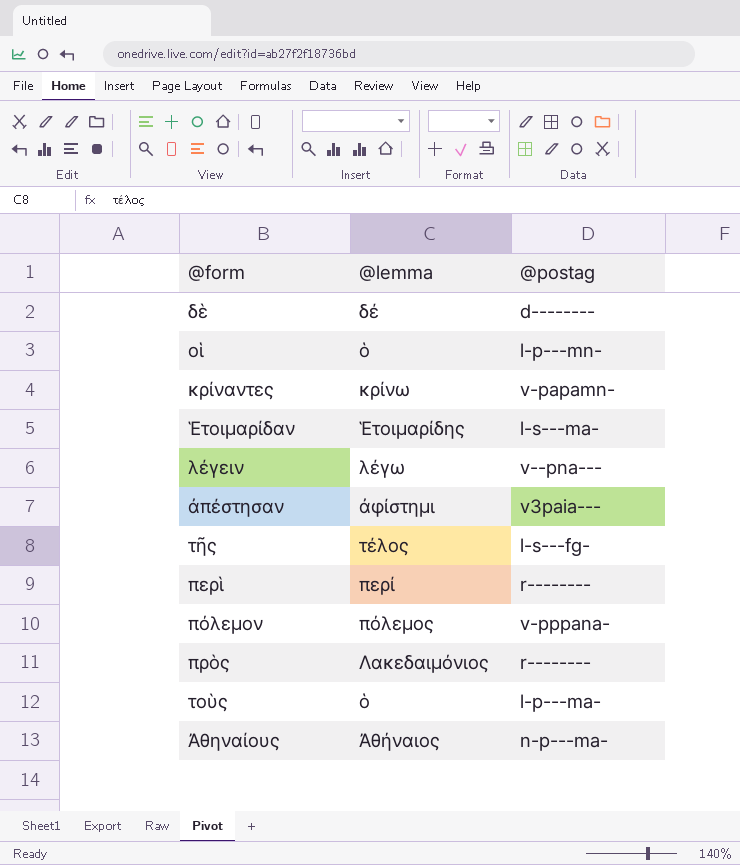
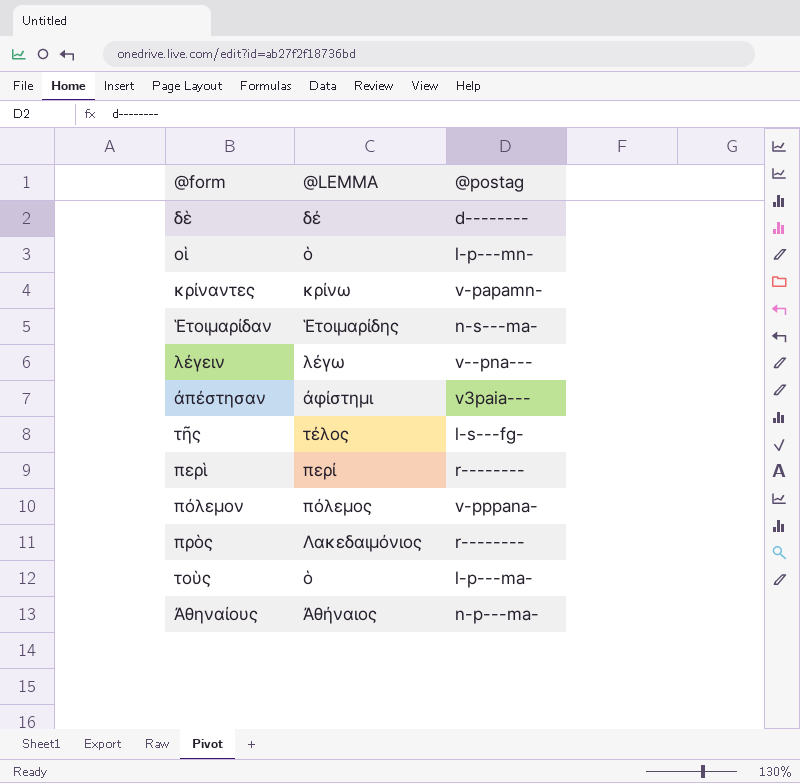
column name: @lemma -> @LEMMA
Ἑτοιμαρίδαν | @postag: l-s---ma- -> n-s---ma-

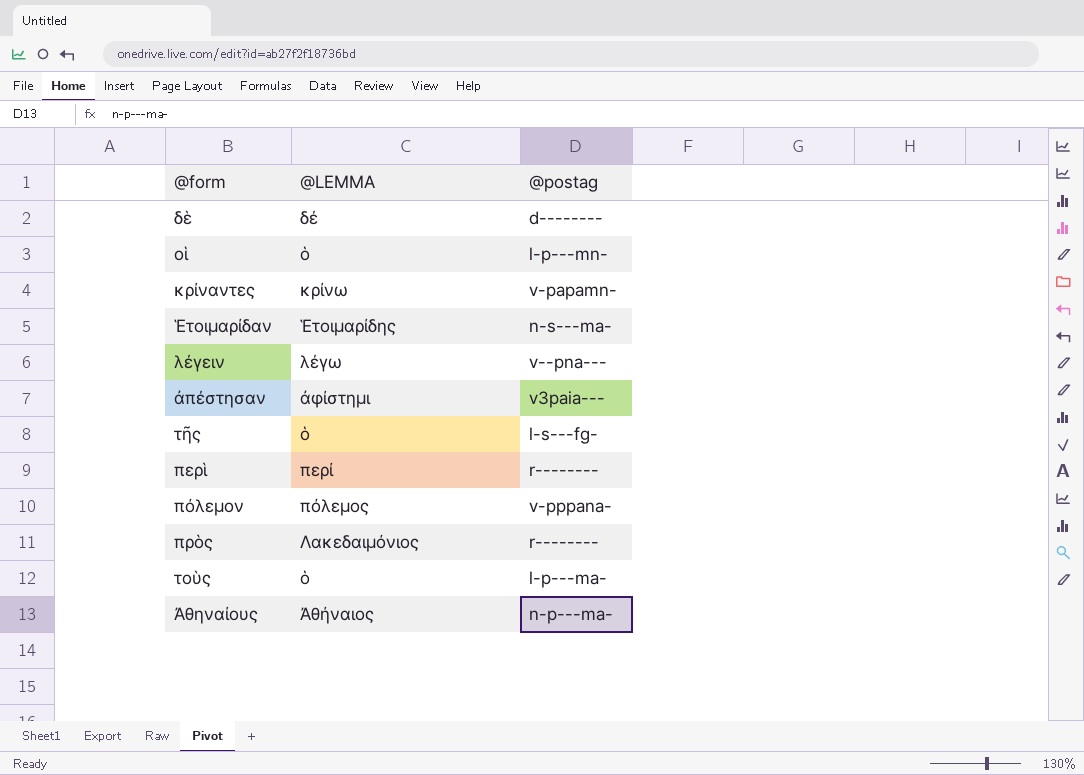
τῆς | @LEMMA: τέλος -> ὁ

